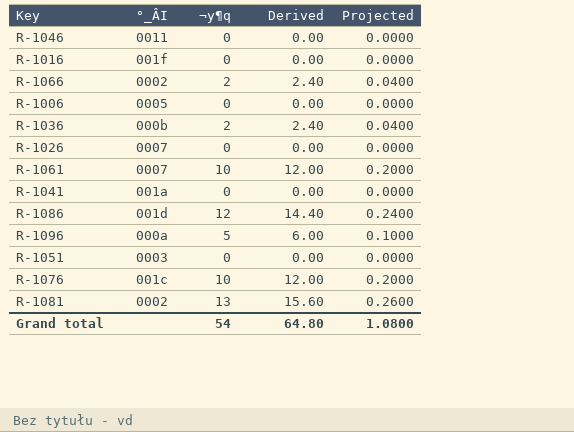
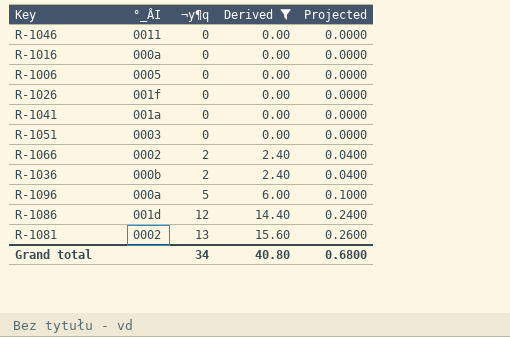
filter: none -> Derived != 12.00
row order: none -> ¬y¶q ascending
R-1016 | °_ÂI: 001f -> 000a
R-1026 | °_ÂI: 0007 -> 001f
Grand total | ¬y¶q: 54 -> 34
Grand total | Derived: 64.80 -> 40.80
Grand total | Projected: 1.0800 -> 0.6800

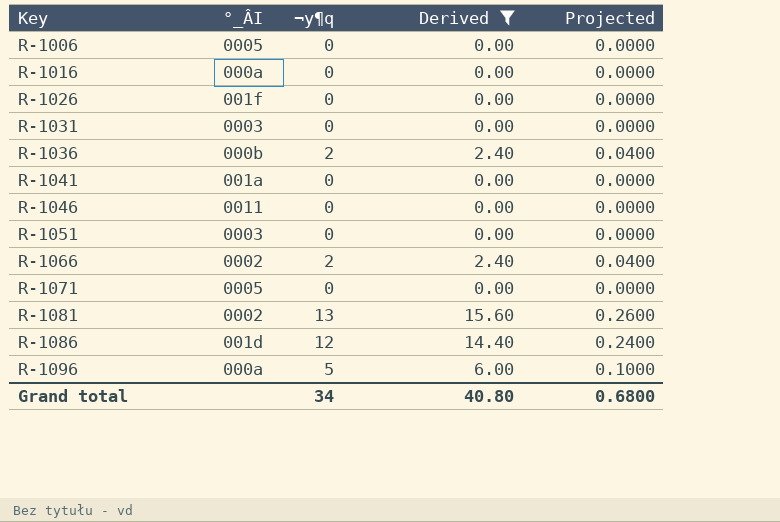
row order: ¬y¶q ascending -> Key ascending
row R-1031: none -> 0003 | 0 | 0.00 | 0.0000
row R-1071: none -> 0005 | 0 | 0.00 | 0.0000

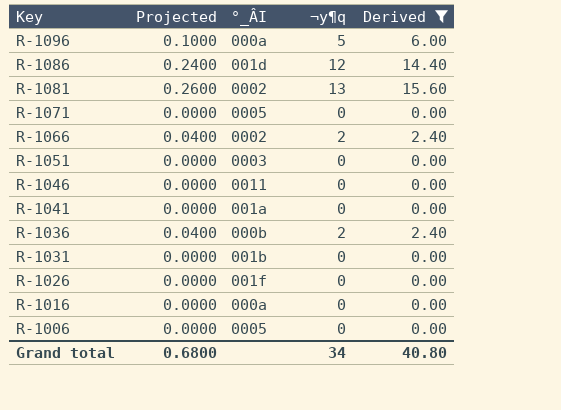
row order: Key ascending -> Key descending
column Projected | position: 5 -> 2
R-1031 | °_ÂI: 0003 -> 001b

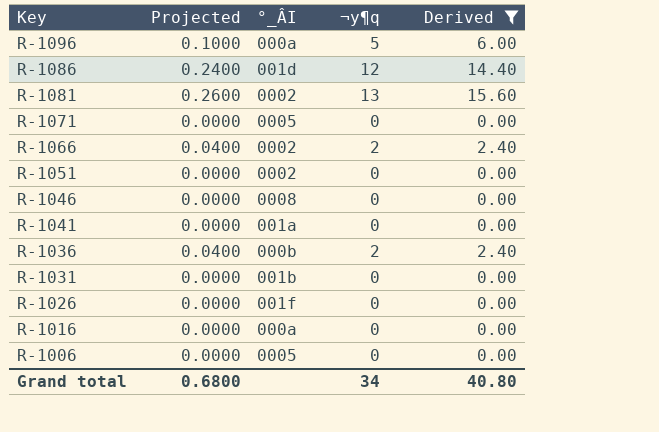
R-1051 | °_ÂI: 0003 -> 0002
R-1046 | °_ÂI: 0011 -> 0008

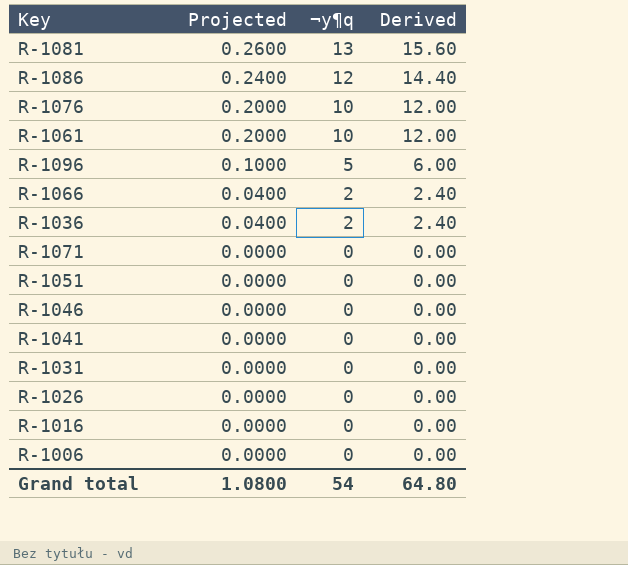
filter: Derived != 12.00 -> none
row order: Key descending -> Projected descending
column °_ÂI | position: 3 -> none
Grand total | Projected: 0.6800 -> 1.0800
Grand total | ¬y¶q: 34 -> 54
Grand total | Derived: 40.80 -> 64.80

